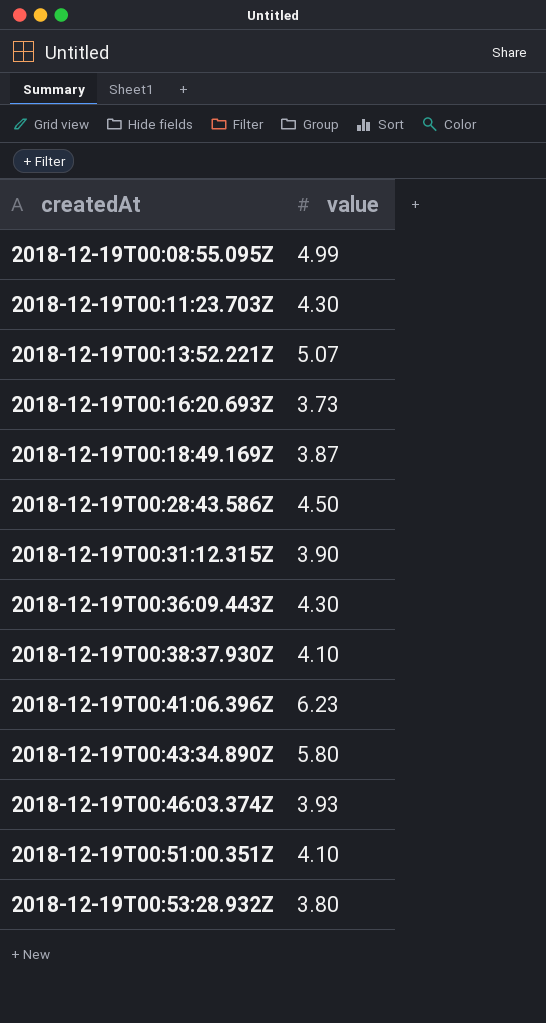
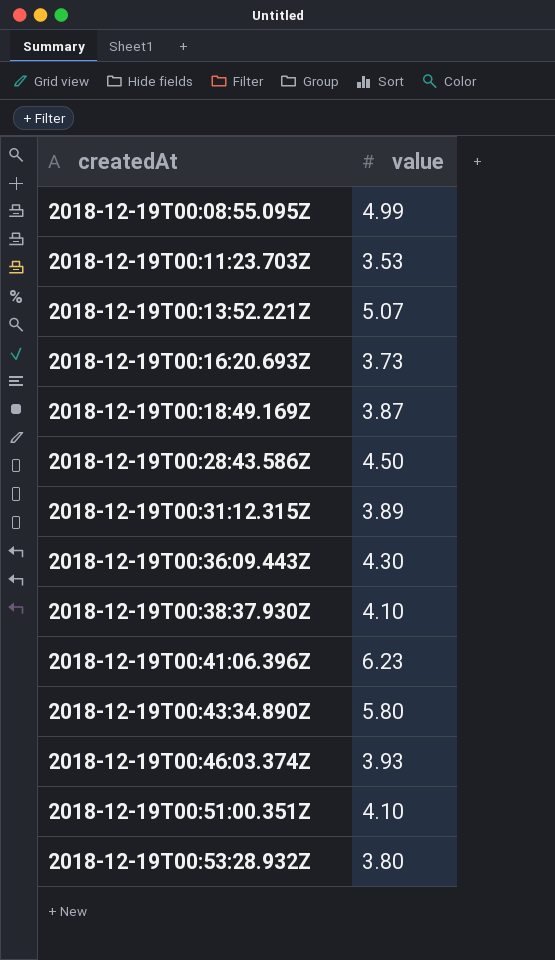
2018-12-19T00:11:23.703Z | value: 4.30 -> 3.53
2018-12-19T00:31:12.315Z | value: 3.90 -> 3.89

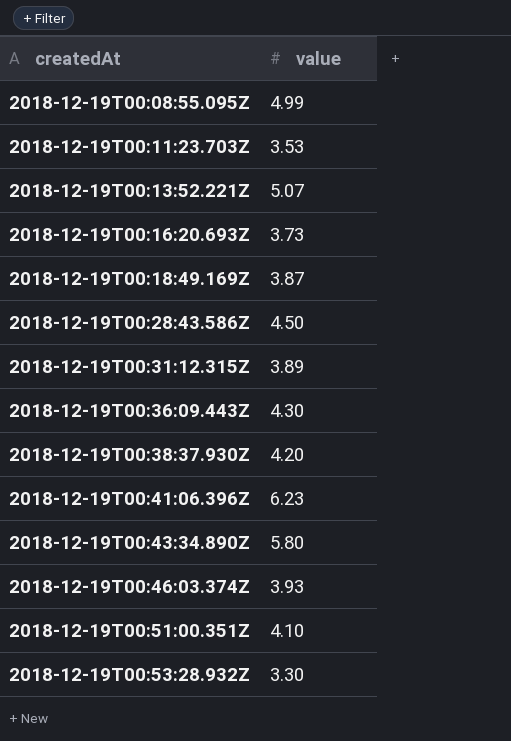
2018-12-19T00:38:37.930Z | value: 4.10 -> 4.20
2018-12-19T00:53:28.932Z | value: 3.80 -> 3.30

